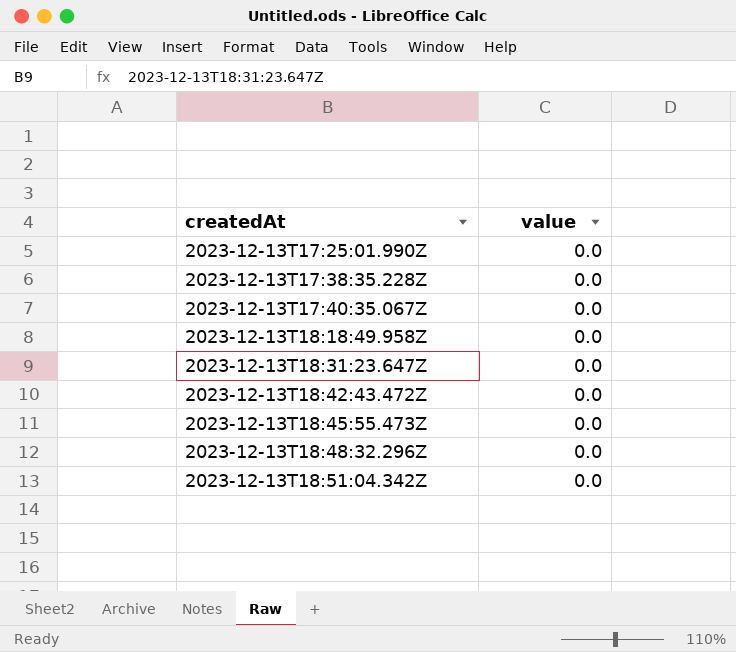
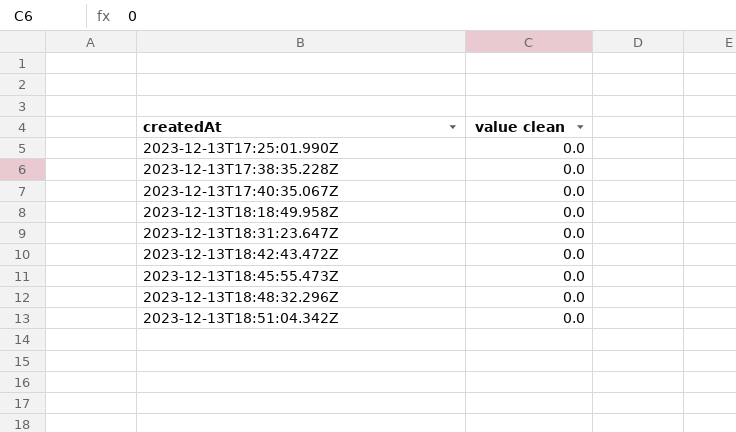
column name: value -> value clean

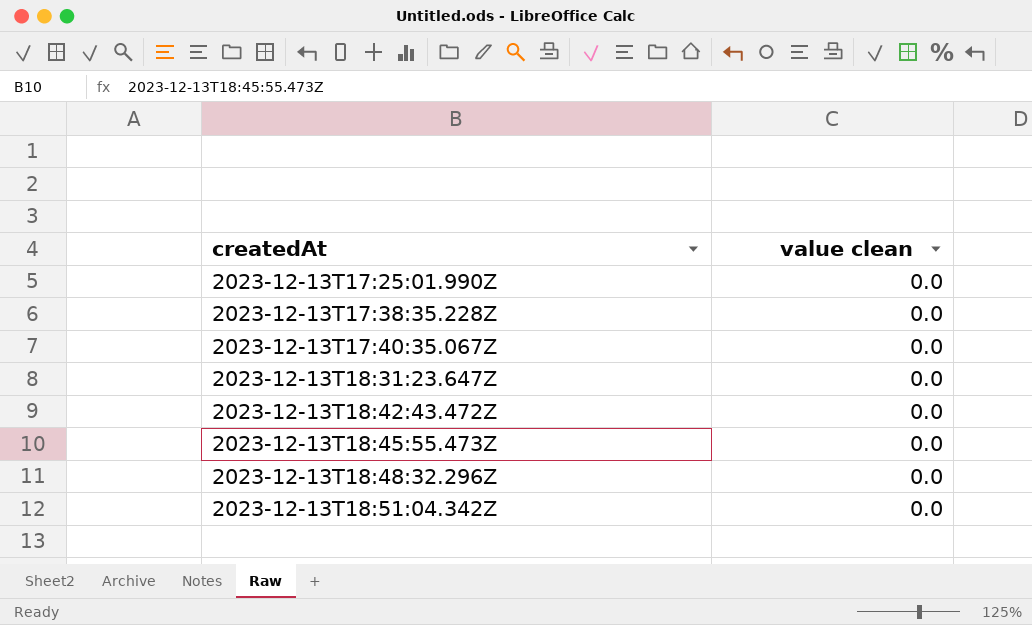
row 2023-12-13T18:18:49.958Z: 0.0 -> none

